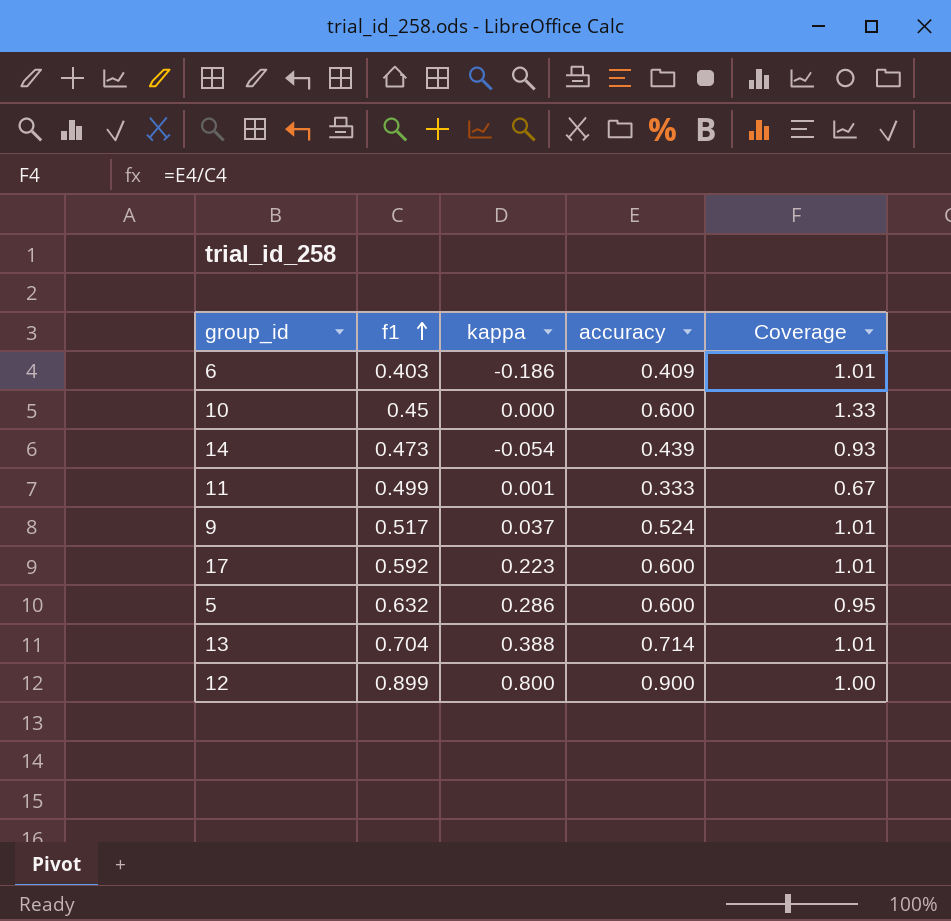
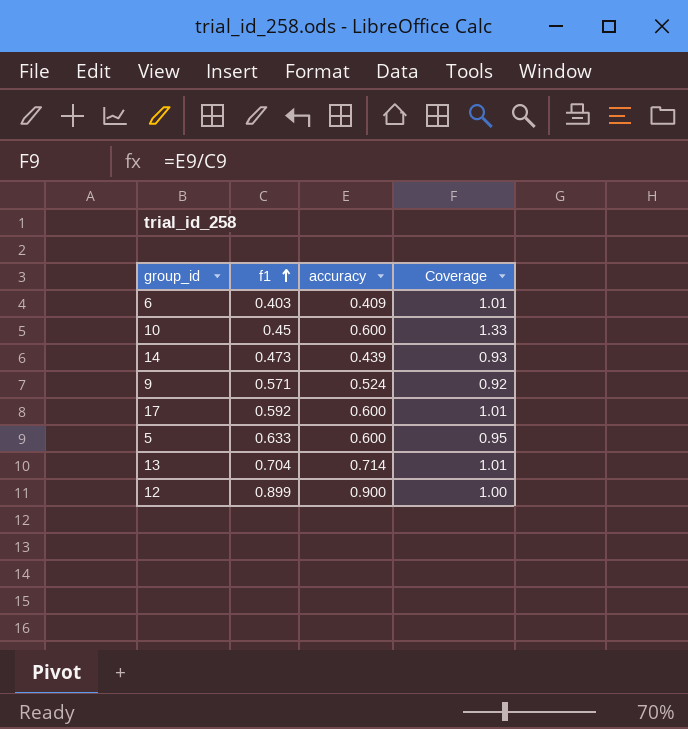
column kappa | position: 3 -> none
row 11: 0.499 | 0.001 | 0.333 | 0.67 -> none
9 | f1: 0.517 -> 0.571
9 | Coverage: 1.01 -> 0.92
5 | f1: 0.632 -> 0.633

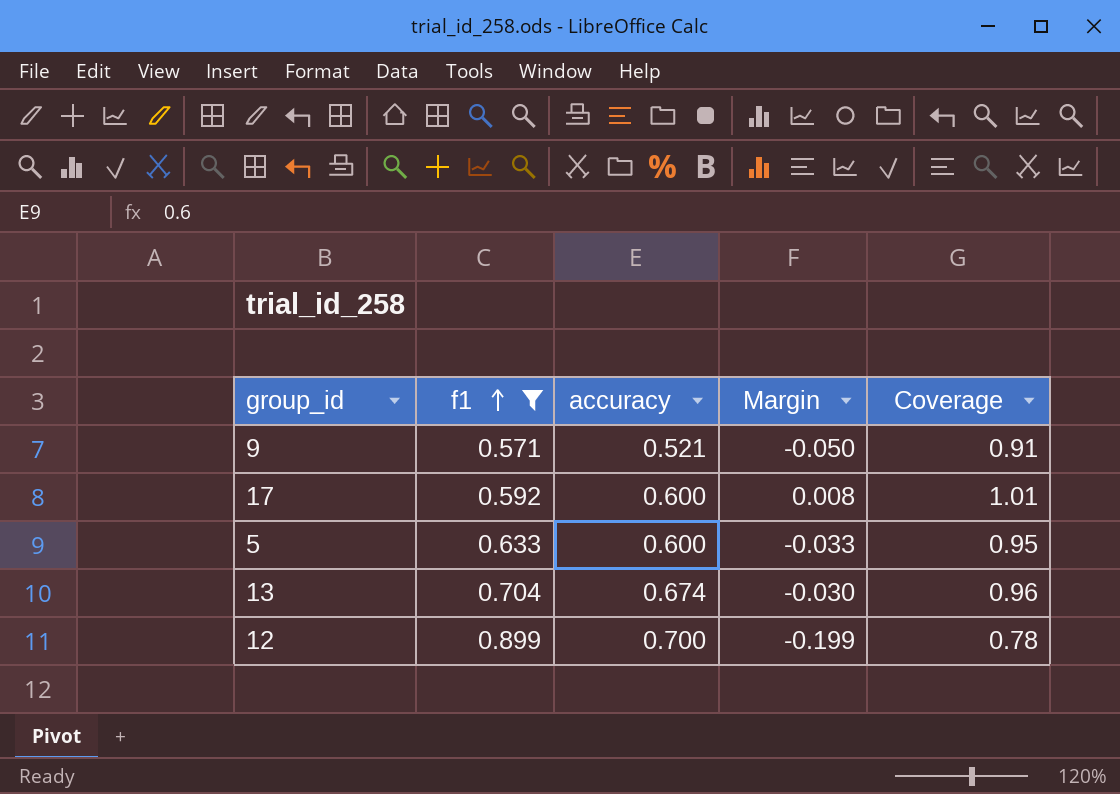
filter: none -> f1 >= 0.571
column Margin | formula: none -> [accuracy] - [f1]
9 | accuracy: 0.524 -> 0.521
9 | Coverage: 0.92 -> 0.91
13 | accuracy: 0.714 -> 0.674
13 | Coverage: 1.01 -> 0.96
12 | accuracy: 0.900 -> 0.700
12 | Coverage: 1.00 -> 0.78

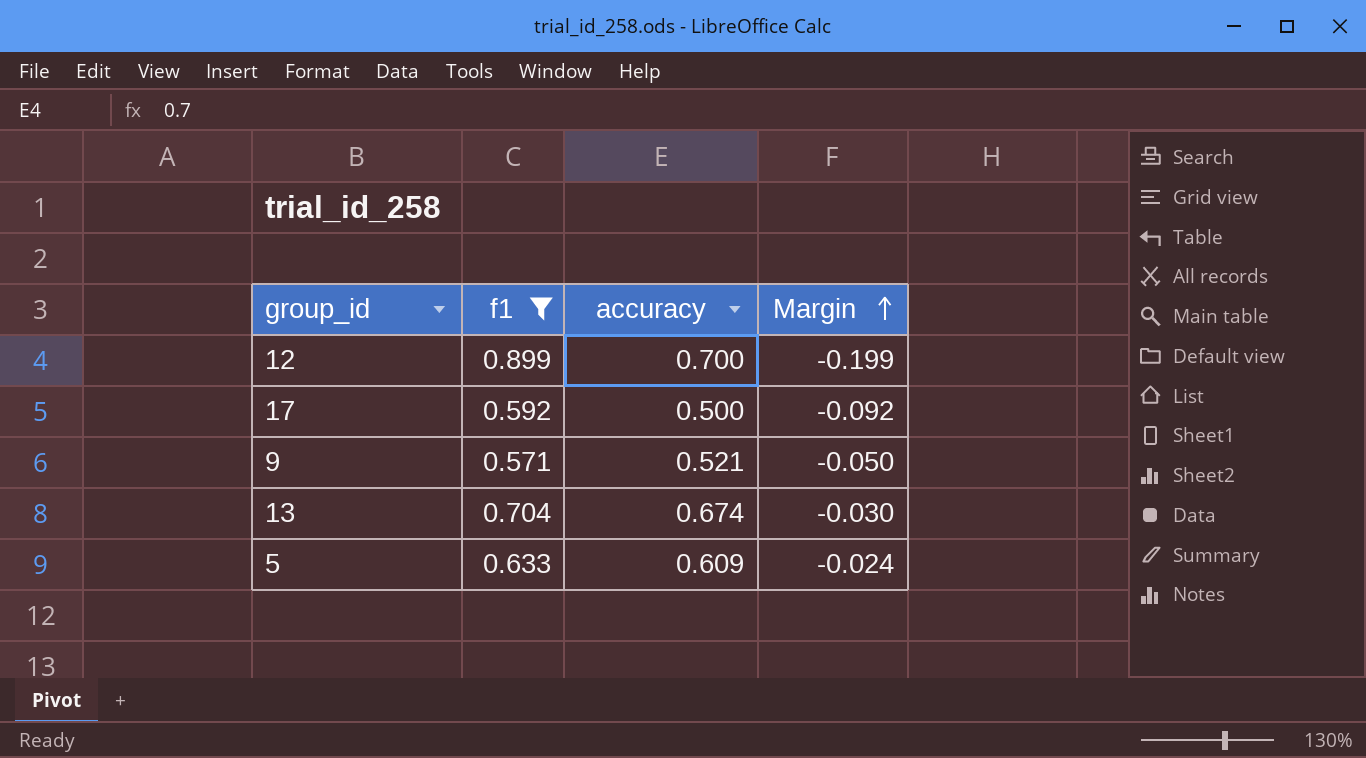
row order: f1 ascending -> Margin ascending
column Coverage | formula: [accuracy] / [f1] -> none
17 | accuracy: 0.600 -> 0.500
17 | Margin: 0.008 -> -0.092
5 | accuracy: 0.600 -> 0.609
5 | Margin: -0.033 -> -0.024

